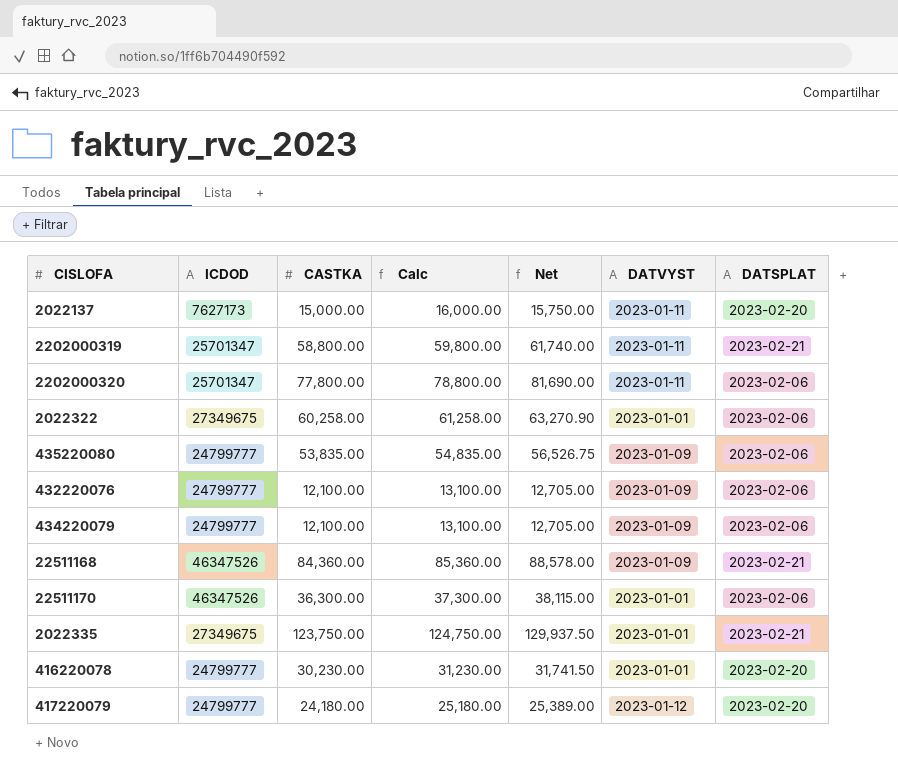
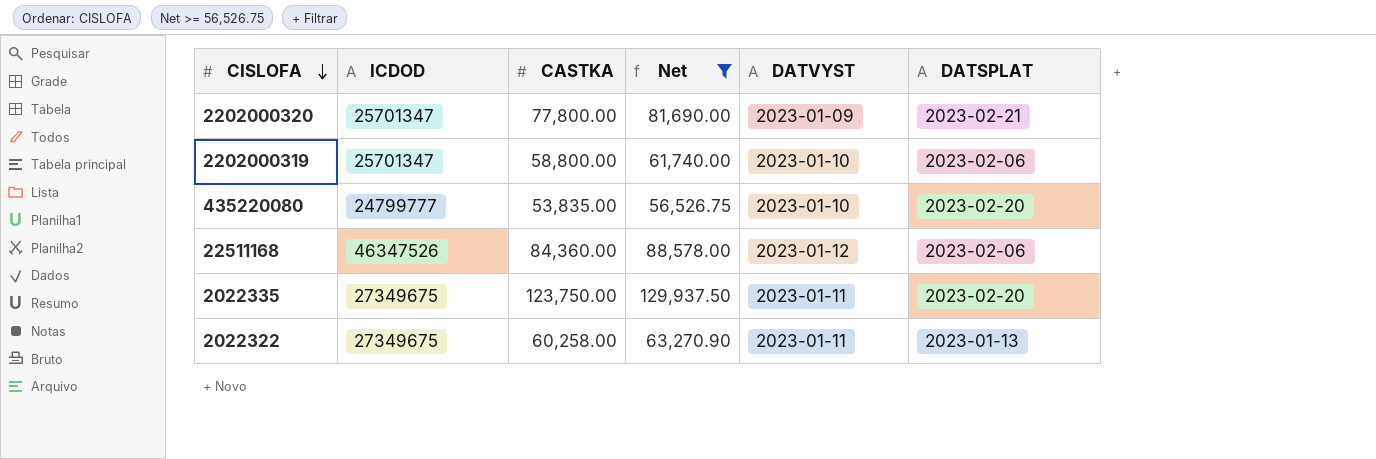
filter: none -> Net >= 56,526.75
row order: none -> CISLOFA descending
column Calc | formula: [CASTKA] + 1000 -> none
2202000320 | DATVYST: 2023-01-11 -> 2023-01-09
2202000320 | DATSPLAT: 2023-02-06 -> 2023-02-21
2202000319 | DATVYST: 2023-01-11 -> 2023-01-10
2202000319 | DATSPLAT: 2023-02-21 -> 2023-02-06
435220080 | DATVYST: 2023-01-09 -> 2023-01-10
435220080 | DATSPLAT: 2023-02-06 -> 2023-02-20
22511168 | DATVYST: 2023-01-09 -> 2023-01-12
22511168 | DATSPLAT: 2023-02-21 -> 2023-02-06
2022335 | DATVYST: 2023-01-01 -> 2023-01-11
2022335 | DATSPLAT: 2023-02-21 -> 2023-02-20
2022322 | DATVYST: 2023-01-01 -> 2023-01-11
2022322 | DATSPLAT: 2023-02-06 -> 2023-01-13

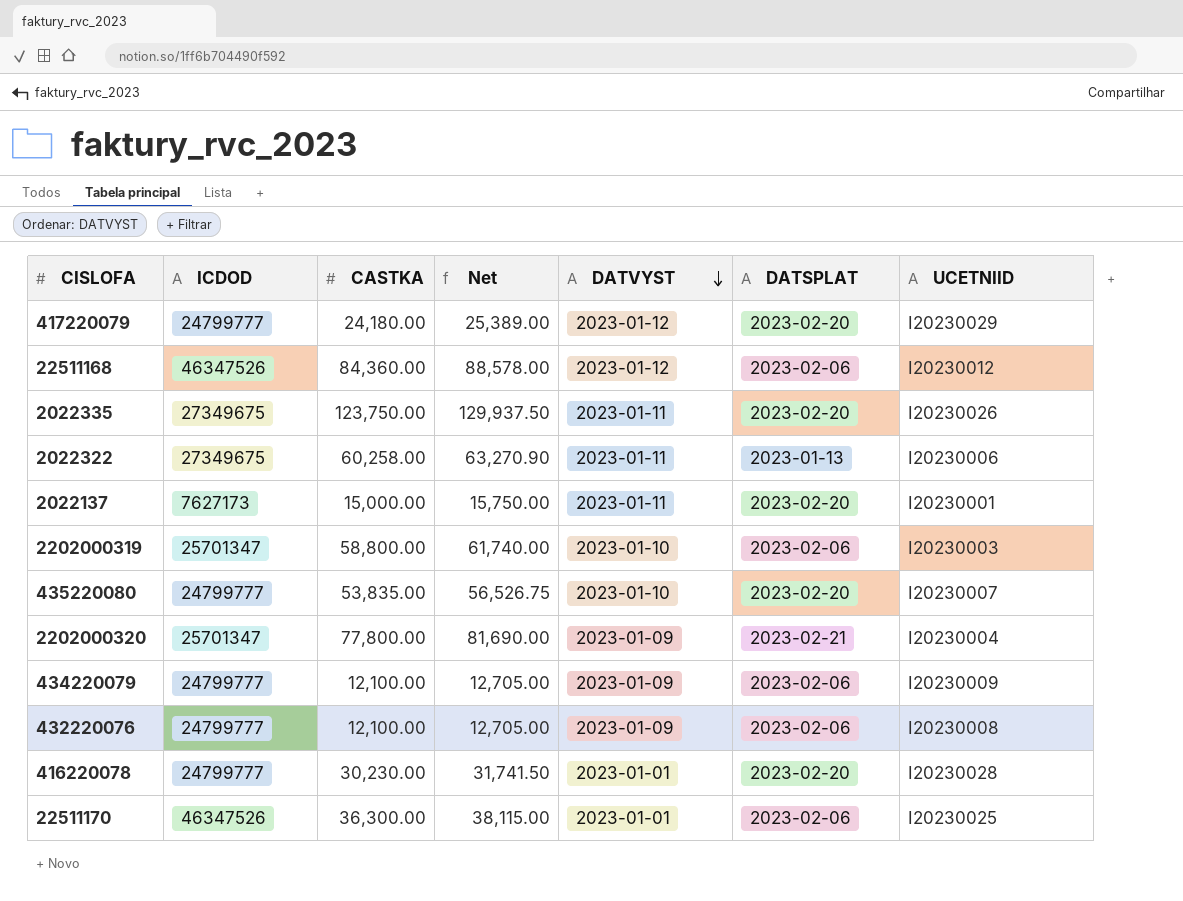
filter: Net >= 56,526.75 -> none
row order: CISLOFA descending -> DATVYST descending
column UCETNIID | position: none -> 7

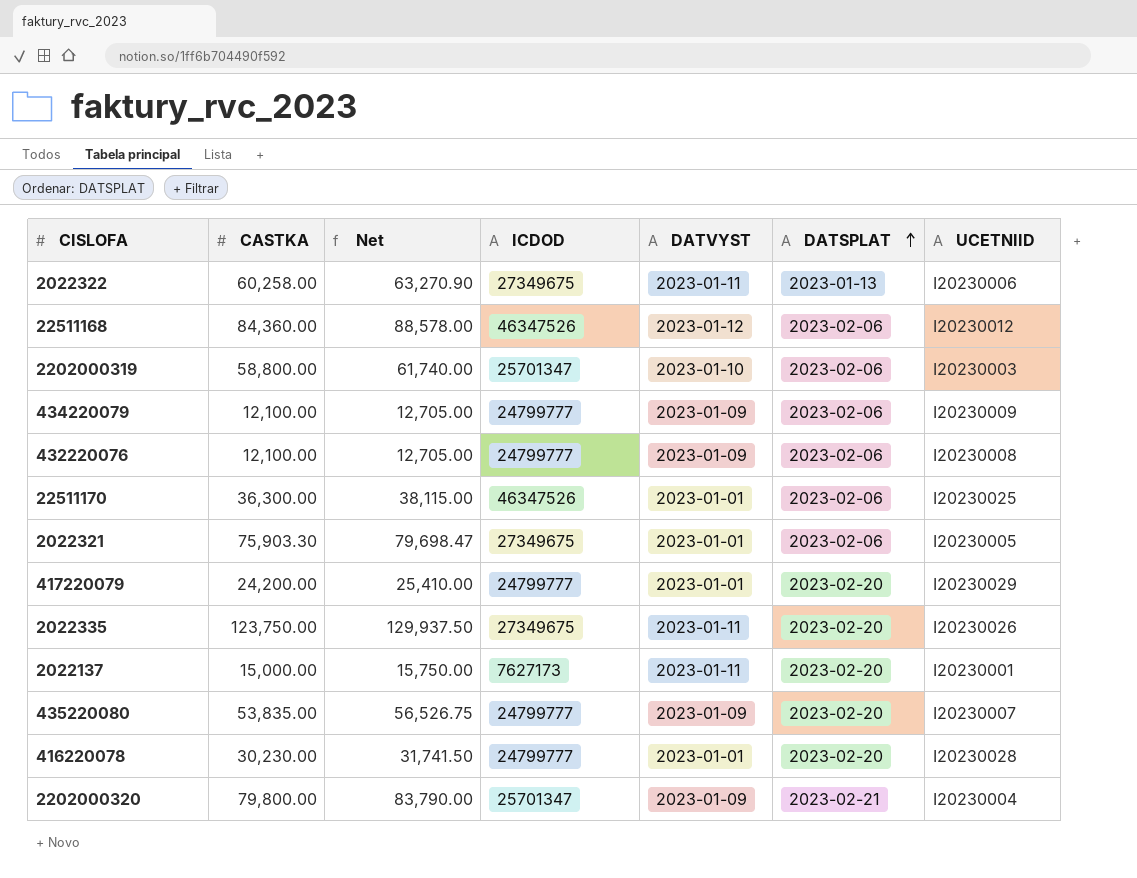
row order: DATVYST descending -> DATSPLAT ascending
column ICDOD | position: 2 -> 4
row 2022321: none -> 75,903.30 | 79,698.47 | 27349675 | 2023-01-01 | 2023-02-06 | I20230005
417220079 | CASTKA: 24,180.00 -> 24,200.00
417220079 | Net: 25,389.00 -> 25,410.00
417220079 | DATVYST: 2023-01-12 -> 2023-01-01
435220080 | DATVYST: 2023-01-10 -> 2023-01-09
2202000320 | CASTKA: 77,800.00 -> 79,800.00
2202000320 | Net: 81,690.00 -> 83,790.00

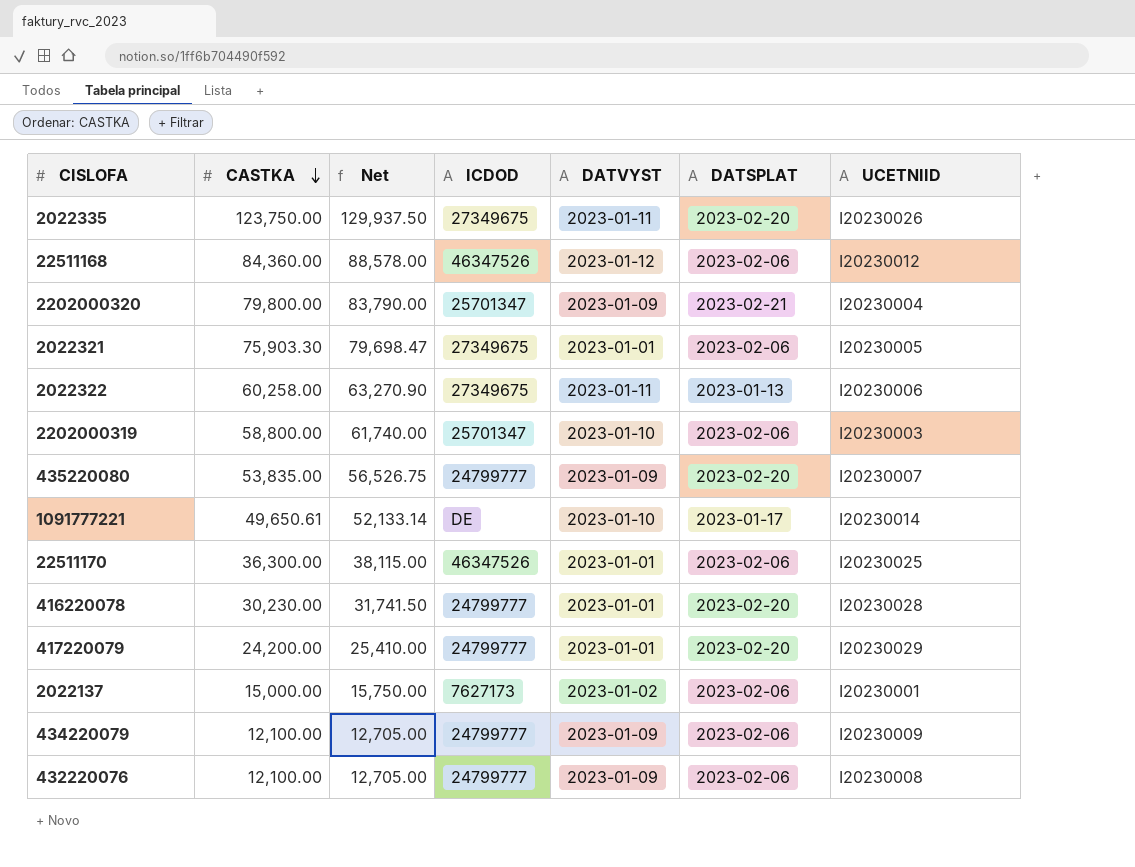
row order: DATSPLAT ascending -> CASTKA descending
row 1091777221: none -> 49,650.61 | 52,133.14 | DE | 2023-01-10 | 2023-01-17 | I20230014
2022137 | DATVYST: 2023-01-11 -> 2023-01-02
2022137 | DATSPLAT: 2023-02-20 -> 2023-02-06

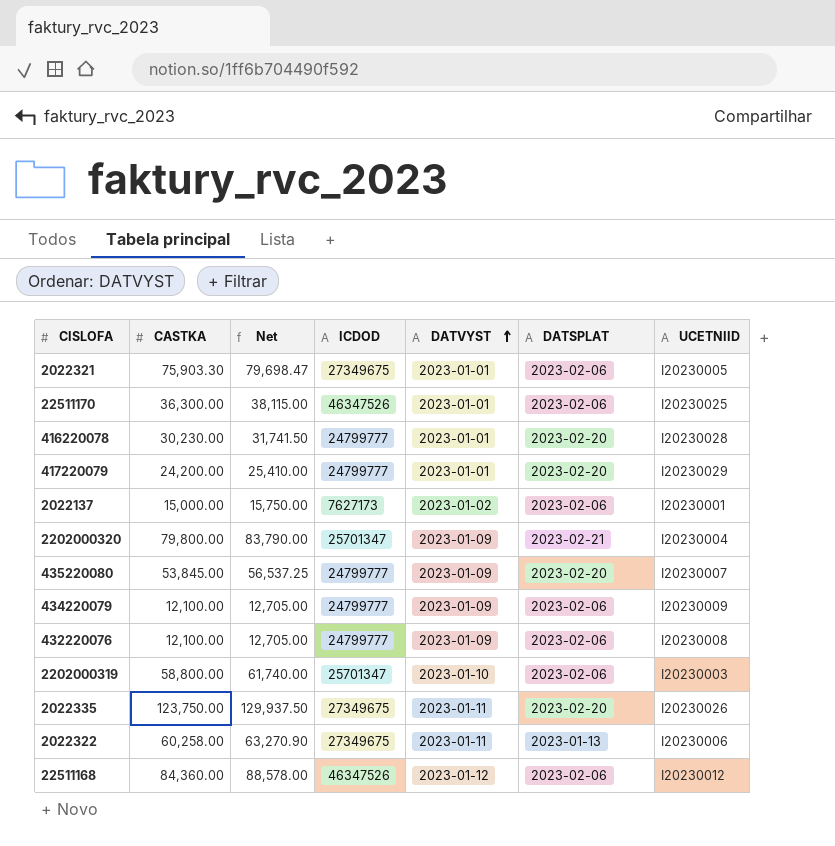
row order: CASTKA descending -> DATVYST ascending
row 1091777221: 49,650.61 | 52,133.14 | DE | 2023-01-10 | 2023-01-17 | I20230014 -> none
435220080 | CASTKA: 53,835.00 -> 53,845.00
435220080 | Net: 56,526.75 -> 56,537.25

